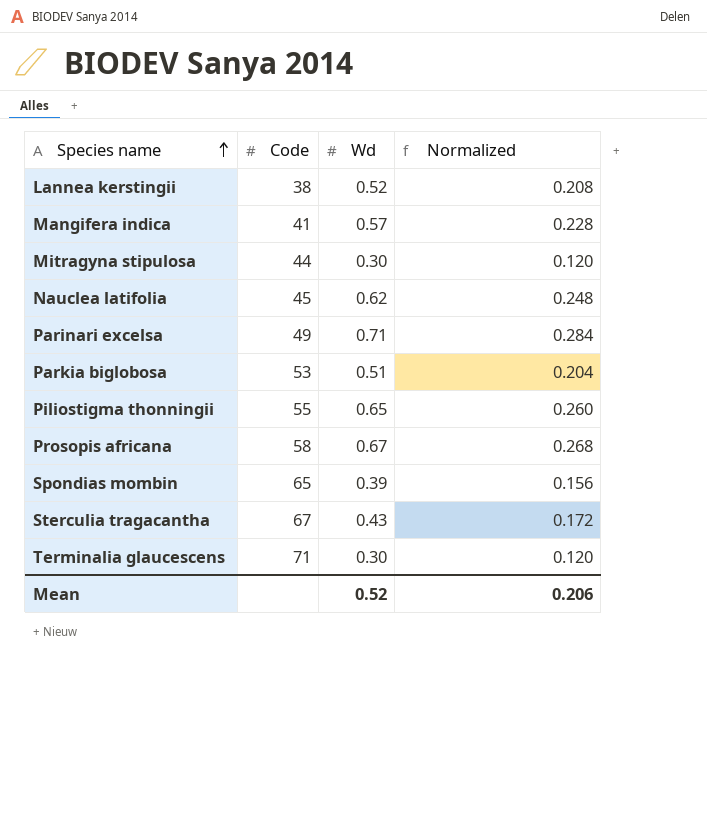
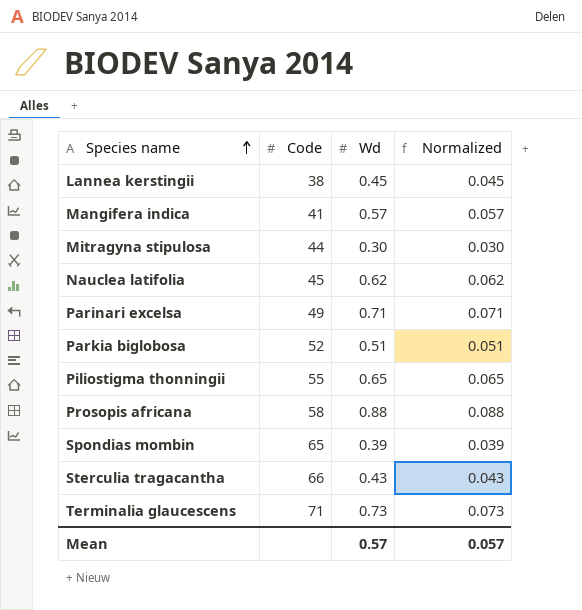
column Normalized | formula: [Wd] * 0.4 -> [Wd] * 0.1
Lannea kerstingii | Wd: 0.52 -> 0.45
Parkia biglobosa | Code: 53 -> 52
Prosopis africana | Wd: 0.67 -> 0.88
Sterculia tragacantha | Code: 67 -> 66
Terminalia glaucescens | Wd: 0.30 -> 0.73
Mean | Wd: 0.52 -> 0.57
Mean | Normalized: 0.206 -> 0.057

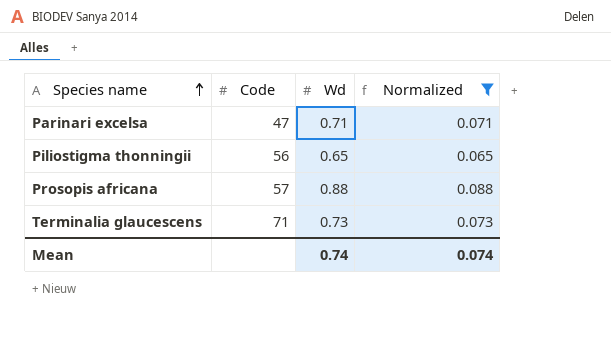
filter: none -> Normalized >= 0.065
Parinari excelsa | Code: 49 -> 47
Piliostigma thonningii | Code: 55 -> 56
Prosopis africana | Code: 58 -> 57
Mean | Wd: 0.57 -> 0.74
Mean | Normalized: 0.057 -> 0.074

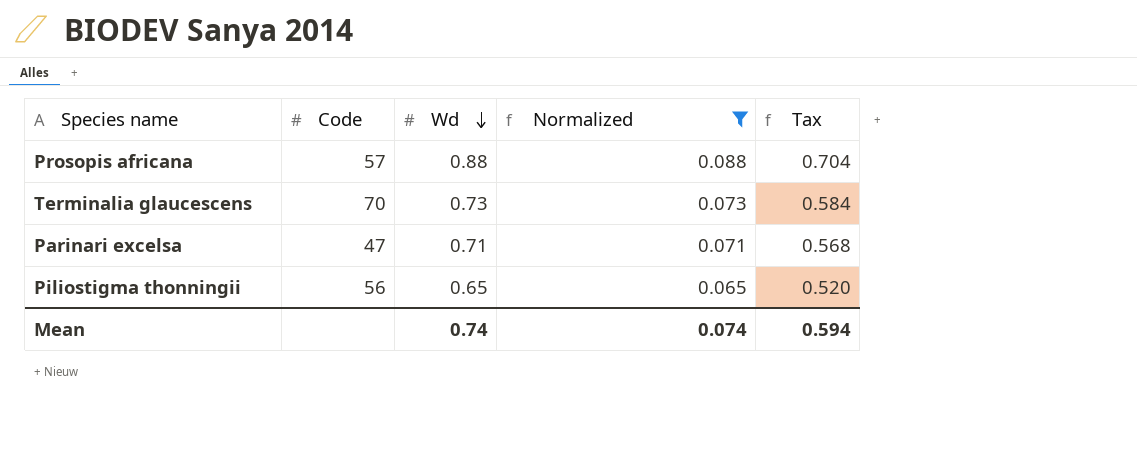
row order: Species name ascending -> Wd descending
column Tax | formula: none -> [Wd] * 0.8
Terminalia glaucescens | Code: 71 -> 70

